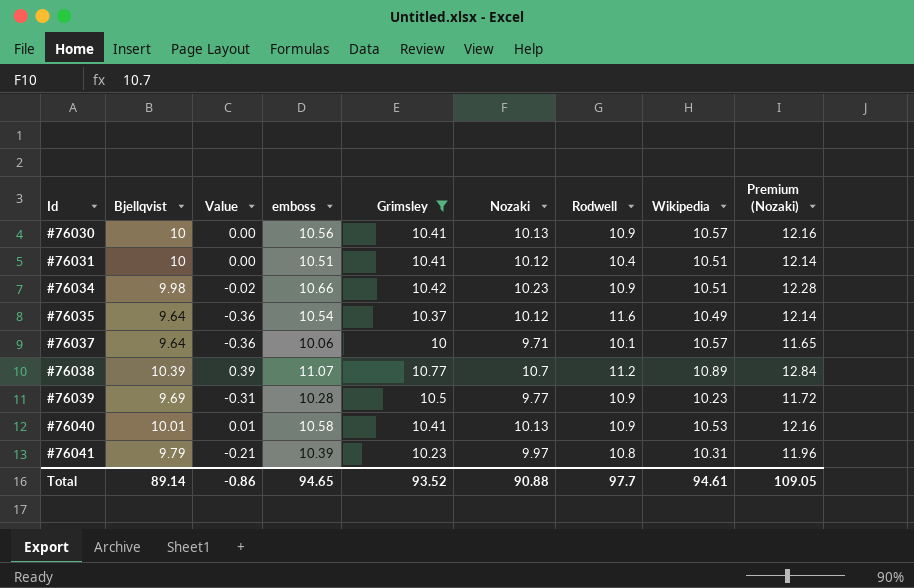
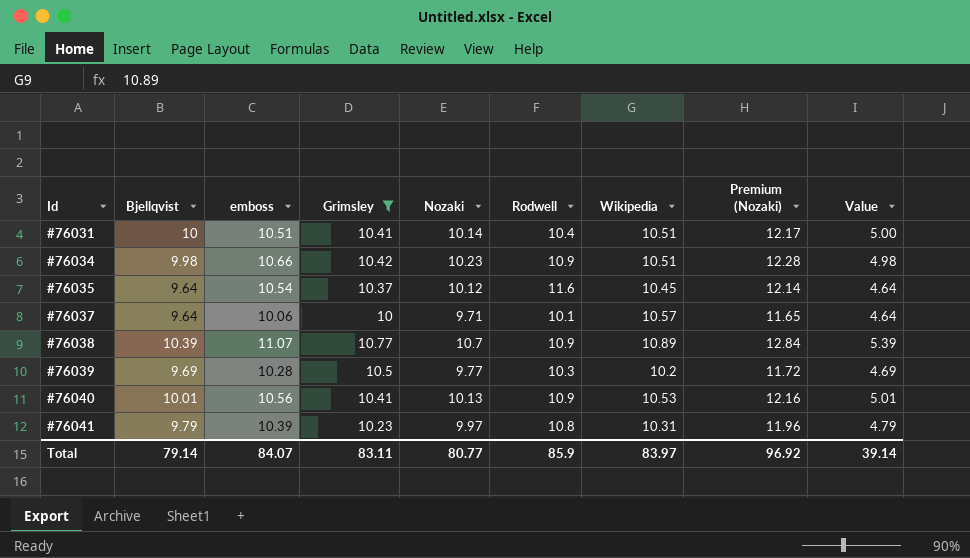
column Value | formula: [Bjellqvist] - 10 -> [Bjellqvist] - 5
column Value | position: 3 -> 9
row #76030: 10 | 0.00 | 10.56 | 10.41 | 10.13 | 10.9 | 10.57 | 12.16 -> none
#76031 | Nozaki: 10.12 -> 10.14
#76031 | Premium (Nozaki): 12.14 -> 12.17
#76035 | Wikipedia: 10.49 -> 10.45
#76038 | Rodwell: 11.2 -> 10.9
#76039 | Rodwell: 10.9 -> 10.3
#76039 | Wikipedia: 10.23 -> 10.2
#76040 | emboss: 10.58 -> 10.56
Total | Bjellqvist: 89.14 -> 79.14
Total | emboss: 94.65 -> 84.07
Total | Grimsley: 93.52 -> 83.11
Total | Nozaki: 90.88 -> 80.77
Total | Rodwell: 97.7 -> 85.9
Total | Wikipedia: 94.61 -> 83.97
Total | Premium (Nozaki): 109.05 -> 96.92
Total | Value: -0.86 -> 39.14

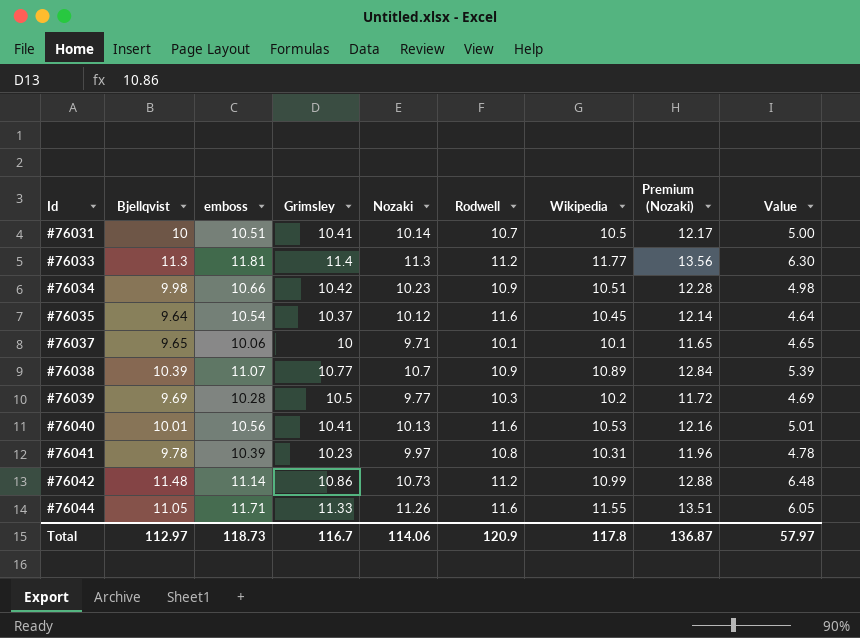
filter: Grimsley <= 10.77 -> none
#76031 | Rodwell: 10.4 -> 10.7
#76031 | Wikipedia: 10.51 -> 10.5
#76037 | Bjellqvist: 9.64 -> 9.65
#76037 | Wikipedia: 10.57 -> 10.1
#76037 | Value: 4.64 -> 4.65
#76040 | Rodwell: 10.9 -> 11.6
#76041 | Bjellqvist: 9.79 -> 9.78
#76041 | Value: 4.79 -> 4.78
Total | Bjellqvist: 79.14 -> 112.97
Total | emboss: 84.07 -> 118.73
Total | Grimsley: 83.11 -> 116.7
Total | Nozaki: 80.77 -> 114.06
Total | Rodwell: 85.9 -> 120.9
Total | Wikipedia: 83.97 -> 117.8
Total | Premium (Nozaki): 96.92 -> 136.87
Total | Value: 39.14 -> 57.97

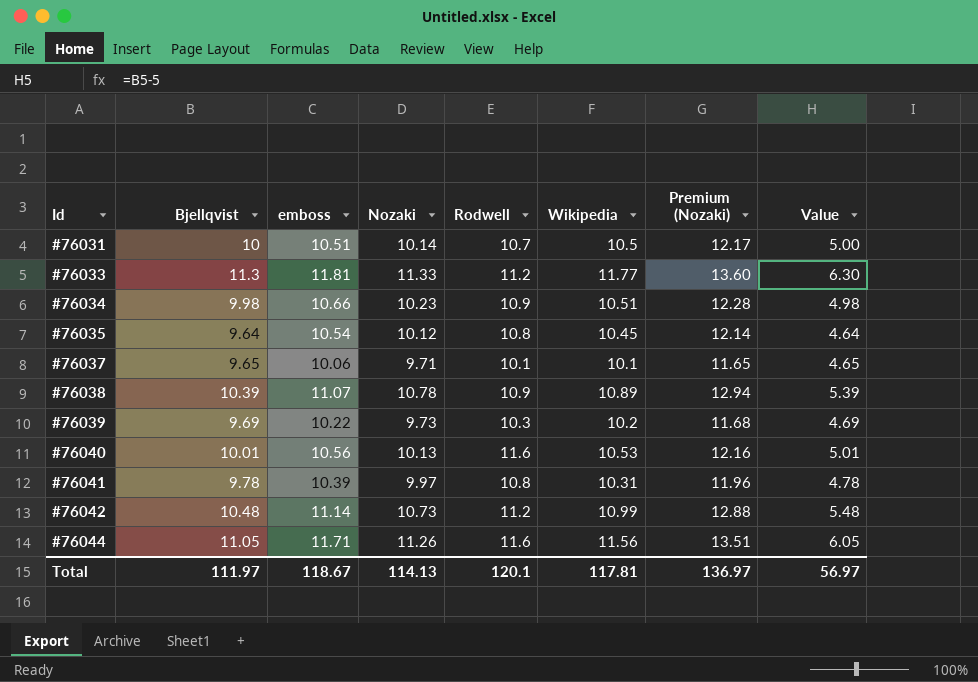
column Grimsley | position: 4 -> none
#76033 | Nozaki: 11.3 -> 11.33
#76033 | Premium (Nozaki): 13.56 -> 13.60
#76035 | Rodwell: 11.6 -> 10.8
#76038 | Nozaki: 10.7 -> 10.78
#76038 | Premium (Nozaki): 12.84 -> 12.94
#76039 | emboss: 10.28 -> 10.22
#76039 | Nozaki: 9.77 -> 9.73
#76039 | Premium (Nozaki): 11.72 -> 11.68
#76042 | Bjellqvist: 11.48 -> 10.48
#76042 | Value: 6.48 -> 5.48
#76044 | Wikipedia: 11.55 -> 11.56
Total | Bjellqvist: 112.97 -> 111.97
Total | emboss: 118.73 -> 118.67
Total | Nozaki: 114.06 -> 114.13
Total | Rodwell: 120.9 -> 120.1
Total | Wikipedia: 117.8 -> 117.81
Total | Premium (Nozaki): 136.87 -> 136.97
Total | Value: 57.97 -> 56.97

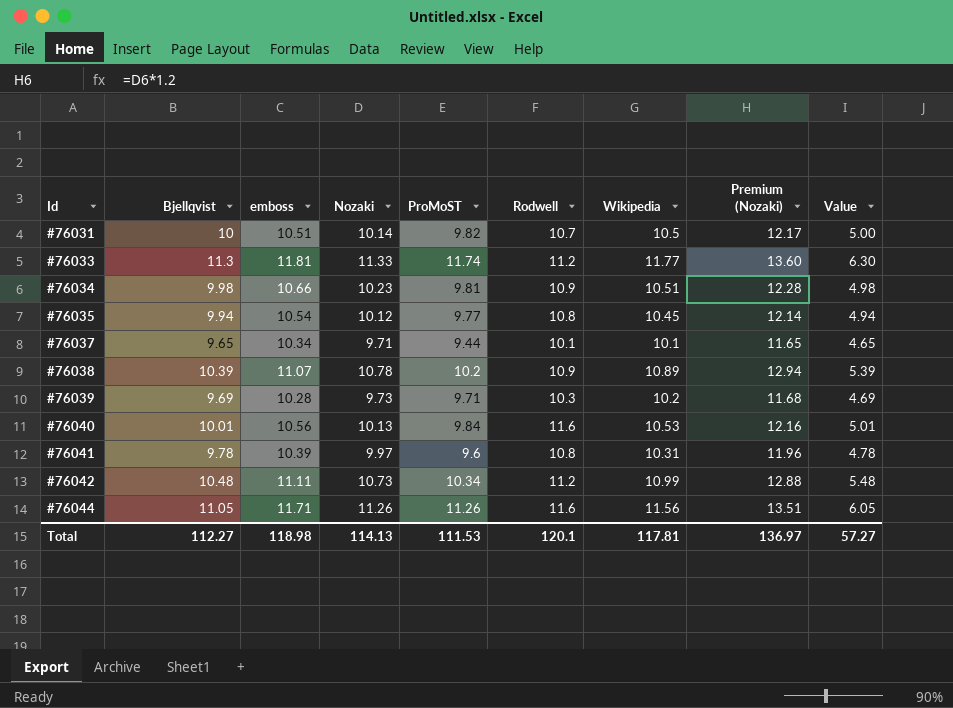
column ProMoST | position: none -> 5
#76035 | Bjellqvist: 9.64 -> 9.94
#76035 | Value: 4.64 -> 4.94
#76037 | emboss: 10.06 -> 10.34
#76039 | emboss: 10.22 -> 10.28
#76042 | emboss: 11.14 -> 11.11
Total | Bjellqvist: 111.97 -> 112.27
Total | emboss: 118.67 -> 118.98
Total | Value: 56.97 -> 57.27

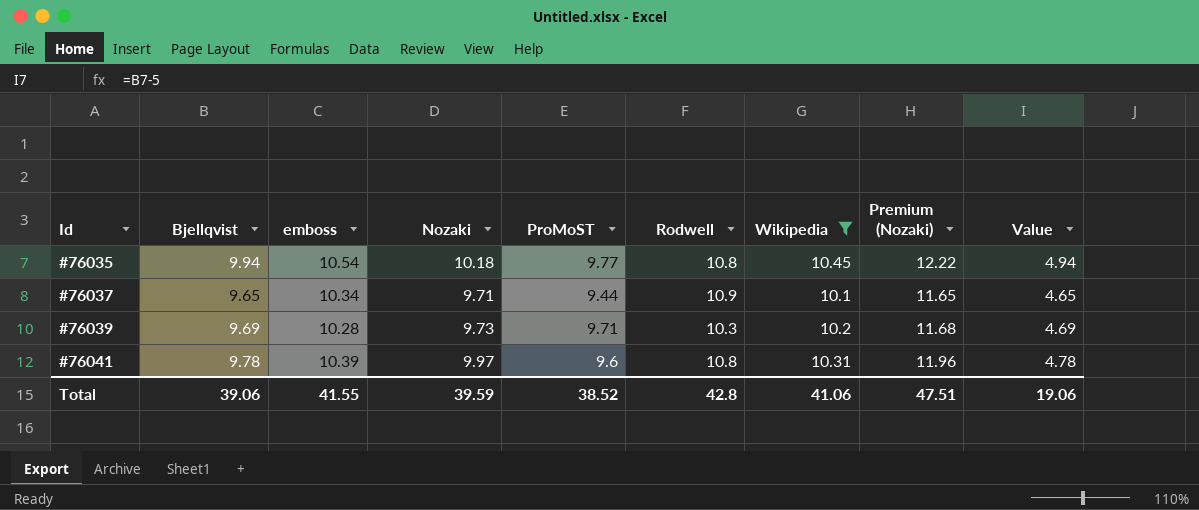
filter: none -> Wikipedia <= 10.45
#76035 | Nozaki: 10.12 -> 10.18
#76035 | Premium (Nozaki): 12.14 -> 12.22
#76037 | Rodwell: 10.1 -> 10.9
Total | Bjellqvist: 112.27 -> 39.06
Total | emboss: 118.98 -> 41.55
Total | Nozaki: 114.13 -> 39.59
Total | ProMoST: 111.53 -> 38.52
Total | Rodwell: 120.1 -> 42.8
Total | Wikipedia: 117.81 -> 41.06
Total | Premium (Nozaki): 136.97 -> 47.51
Total | Value: 57.27 -> 19.06

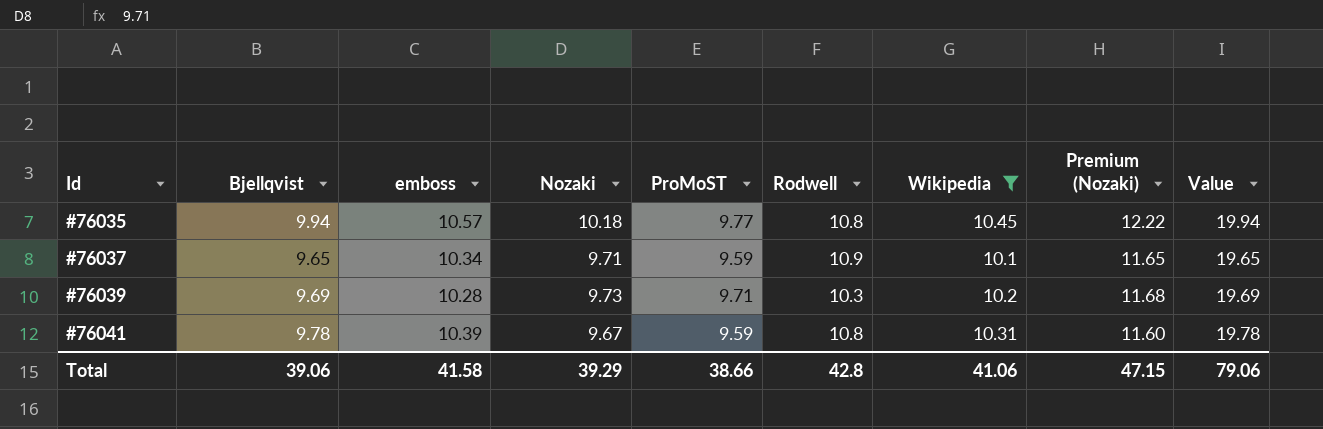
column Value | formula: [Bjellqvist] - 5 -> [Bjellqvist] + 10
#76035 | emboss: 10.54 -> 10.57
#76037 | ProMoST: 9.44 -> 9.59
#76041 | Nozaki: 9.97 -> 9.67
#76041 | ProMoST: 9.6 -> 9.59
#76041 | Premium (Nozaki): 11.96 -> 11.60
Total | emboss: 41.55 -> 41.58
Total | Nozaki: 39.59 -> 39.29
Total | ProMoST: 38.52 -> 38.66
Total | Premium (Nozaki): 47.51 -> 47.15
Total | Value: 19.06 -> 79.06

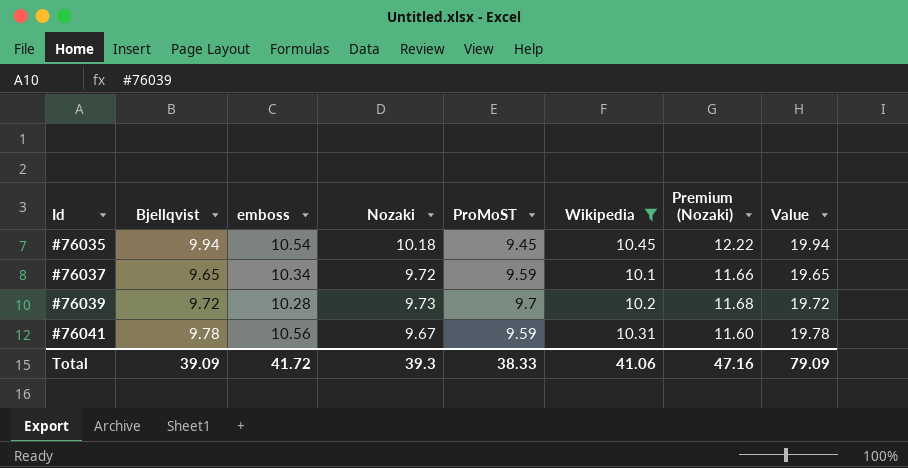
column Rodwell | position: 6 -> none
#76035 | emboss: 10.57 -> 10.54
#76035 | ProMoST: 9.77 -> 9.45
#76037 | Nozaki: 9.71 -> 9.72
#76037 | Premium (Nozaki): 11.65 -> 11.66
#76039 | Bjellqvist: 9.69 -> 9.72
#76039 | ProMoST: 9.71 -> 9.7
#76039 | Value: 19.69 -> 19.72
#76041 | emboss: 10.39 -> 10.56
Total | Bjellqvist: 39.06 -> 39.09
Total | emboss: 41.58 -> 41.72
Total | Nozaki: 39.29 -> 39.3
Total | ProMoST: 38.66 -> 38.33
Total | Premium (Nozaki): 47.15 -> 47.16
Total | Value: 79.06 -> 79.09

